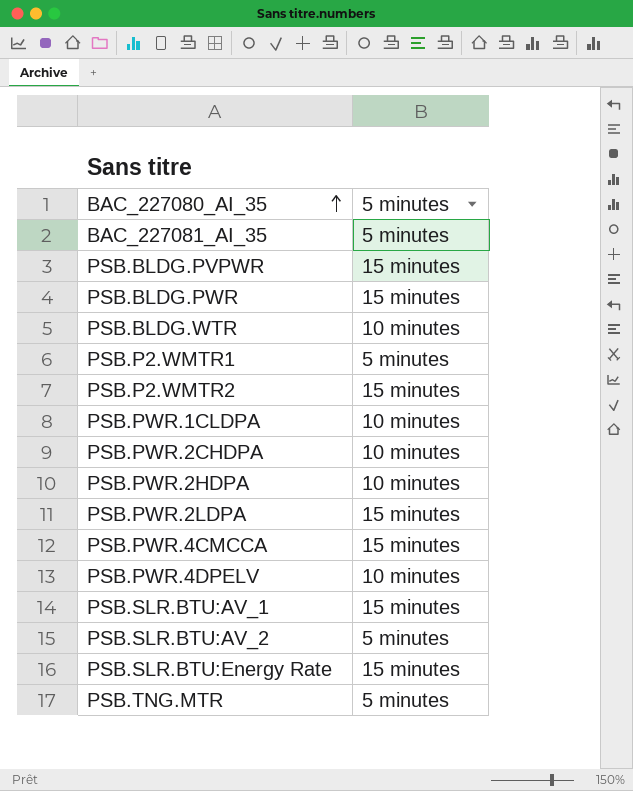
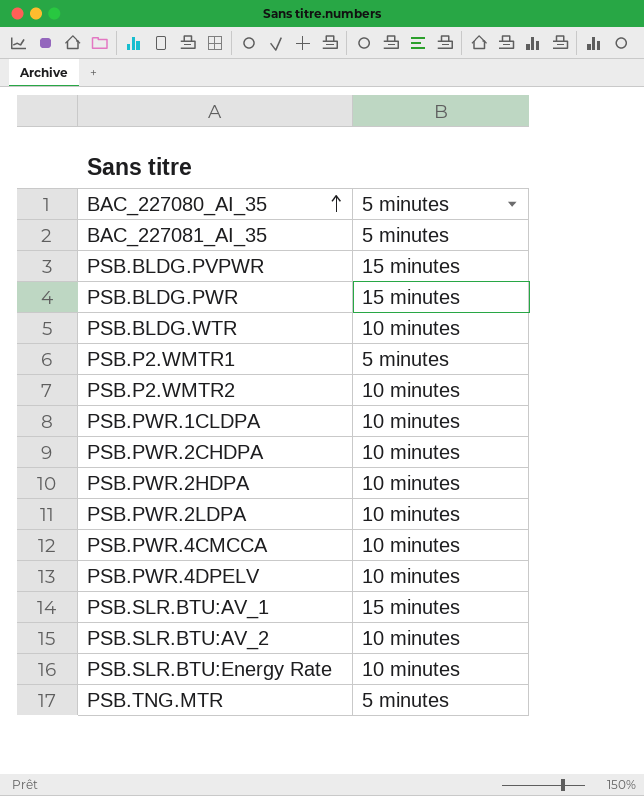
PSB.P2.WMTR2 | 5 minutes: 15 minutes -> 10 minutes
PSB.PWR.2LDPA | 5 minutes: 15 minutes -> 10 minutes
PSB.PWR.4CMCCA | 5 minutes: 15 minutes -> 10 minutes
PSB.SLR.BTU:AV_2 | 5 minutes: 5 minutes -> 10 minutes
PSB.SLR.BTU:Energy Rate | 5 minutes: 15 minutes -> 10 minutes

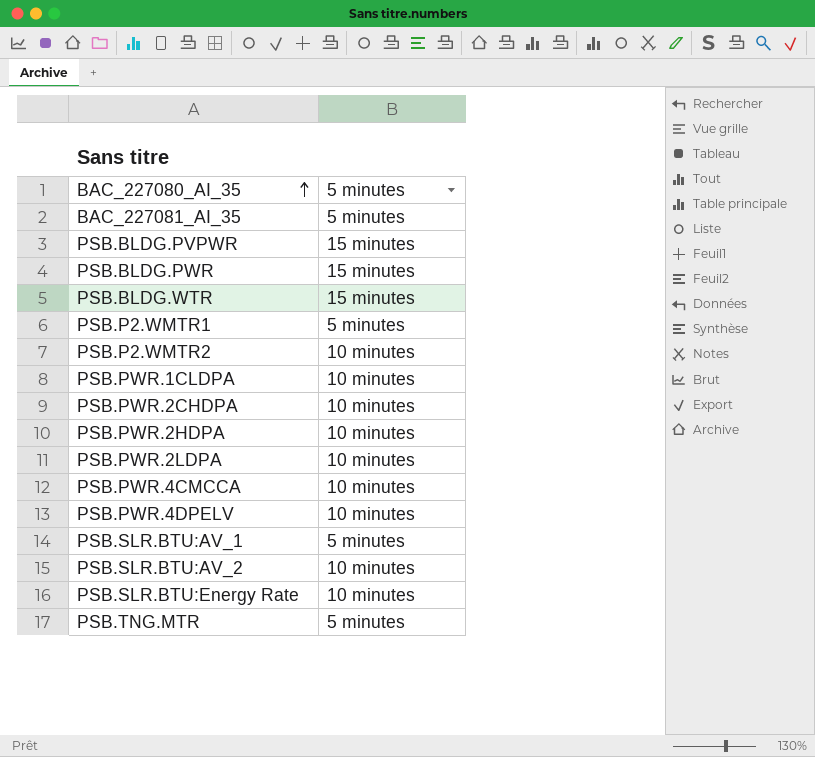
PSB.BLDG.WTR | 5 minutes: 10 minutes -> 15 minutes
PSB.SLR.BTU:AV_1 | 5 minutes: 15 minutes -> 5 minutes

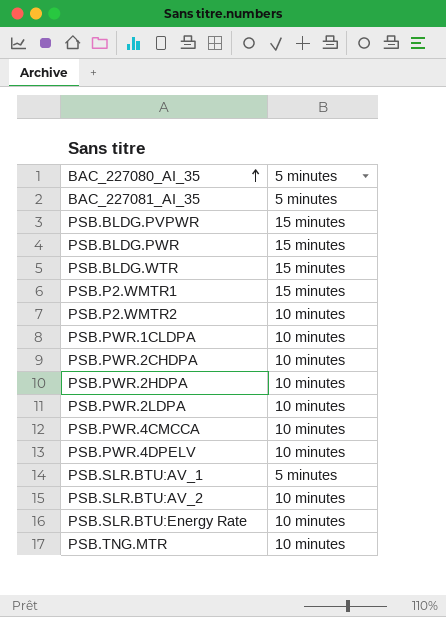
PSB.P2.WMTR1 | 5 minutes: 5 minutes -> 15 minutes
PSB.TNG.MTR | 5 minutes: 5 minutes -> 10 minutes

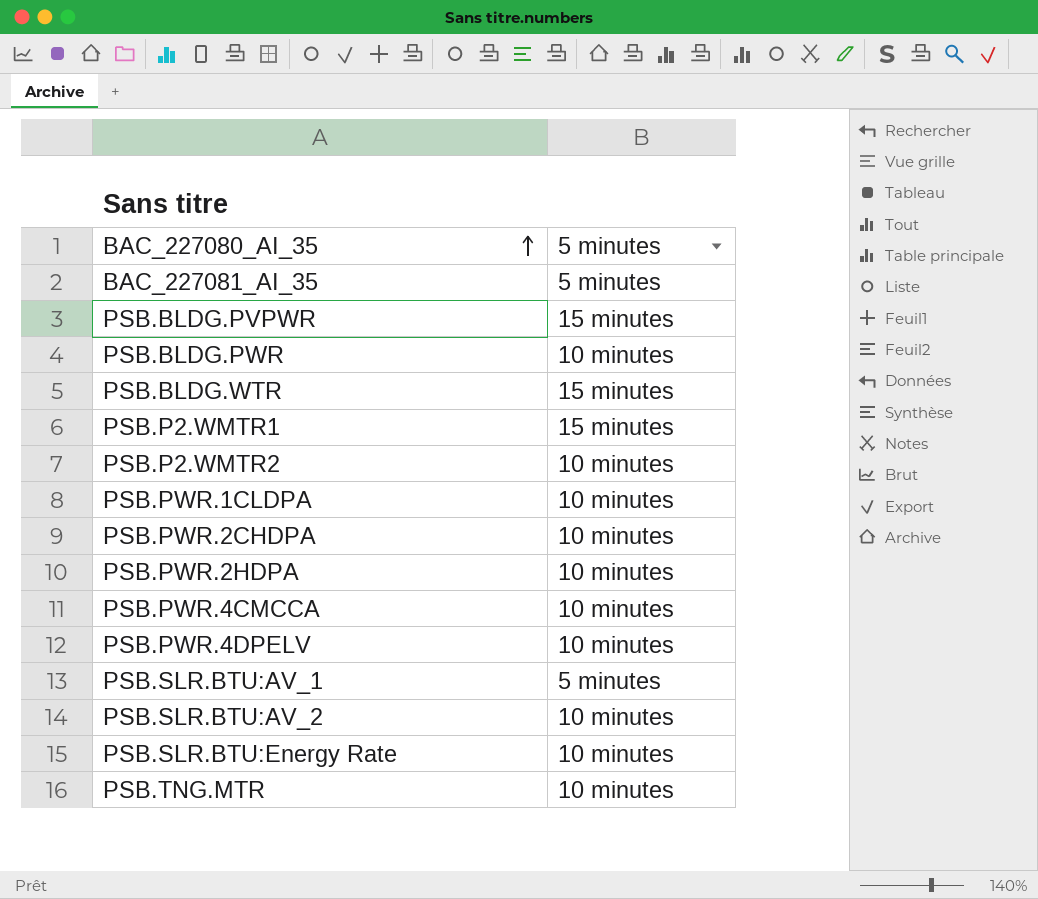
row PSB.PWR.2LDPA: 10 minutes -> none
PSB.BLDG.PWR | 5 minutes: 15 minutes -> 10 minutes

